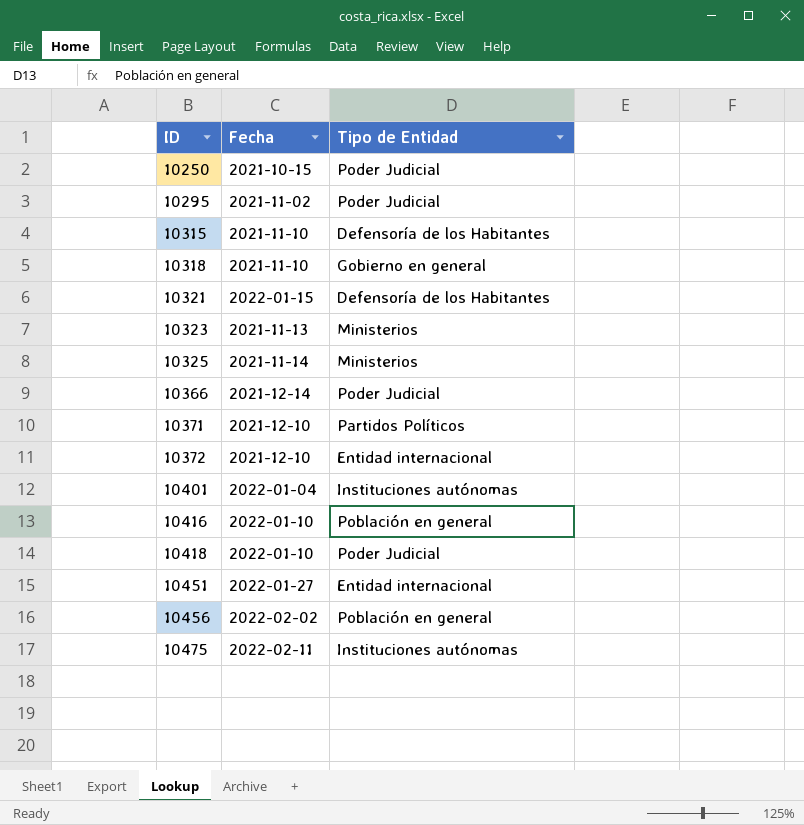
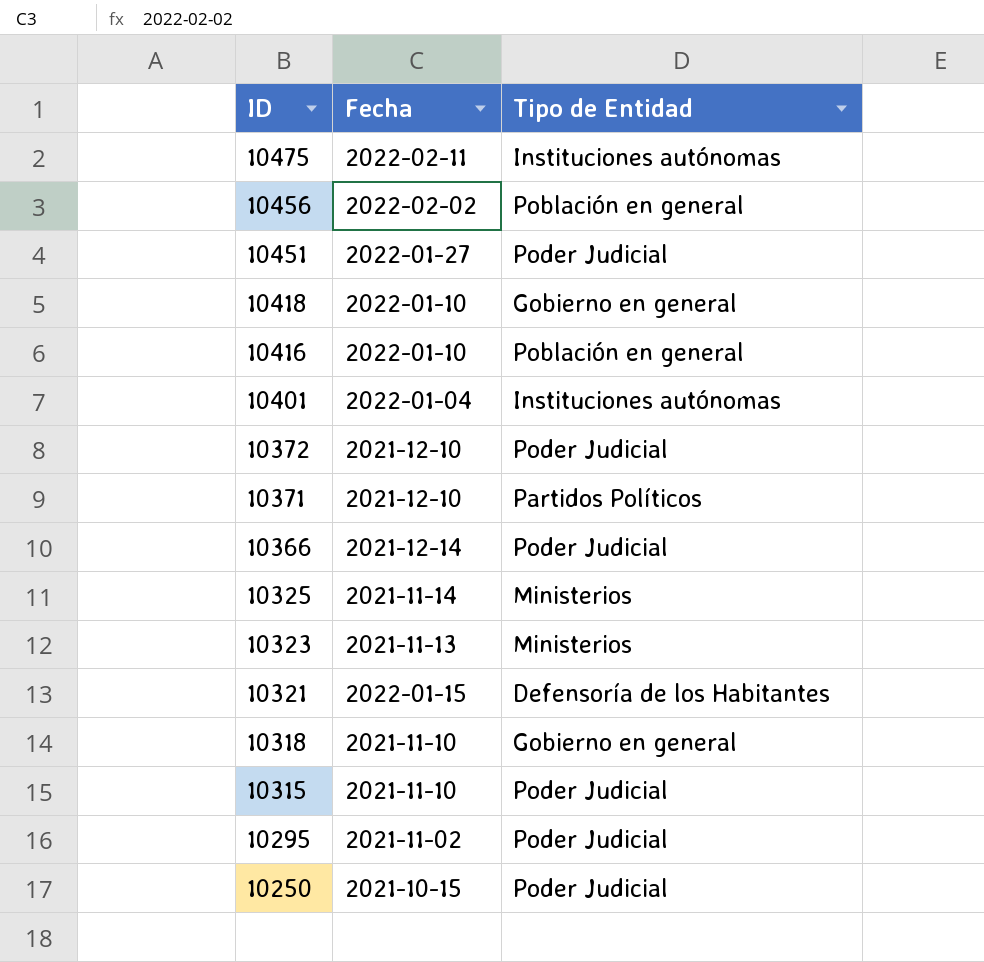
row order: ID ascending -> ID descending
10451 | Tipo de Entidad: Entidad internacional -> Poder Judicial
10418 | Tipo de Entidad: Poder Judicial -> Gobierno en general
10372 | Tipo de Entidad: Entidad internacional -> Poder Judicial
10315 | Tipo de Entidad: Defensoría de los Habitantes -> Poder Judicial

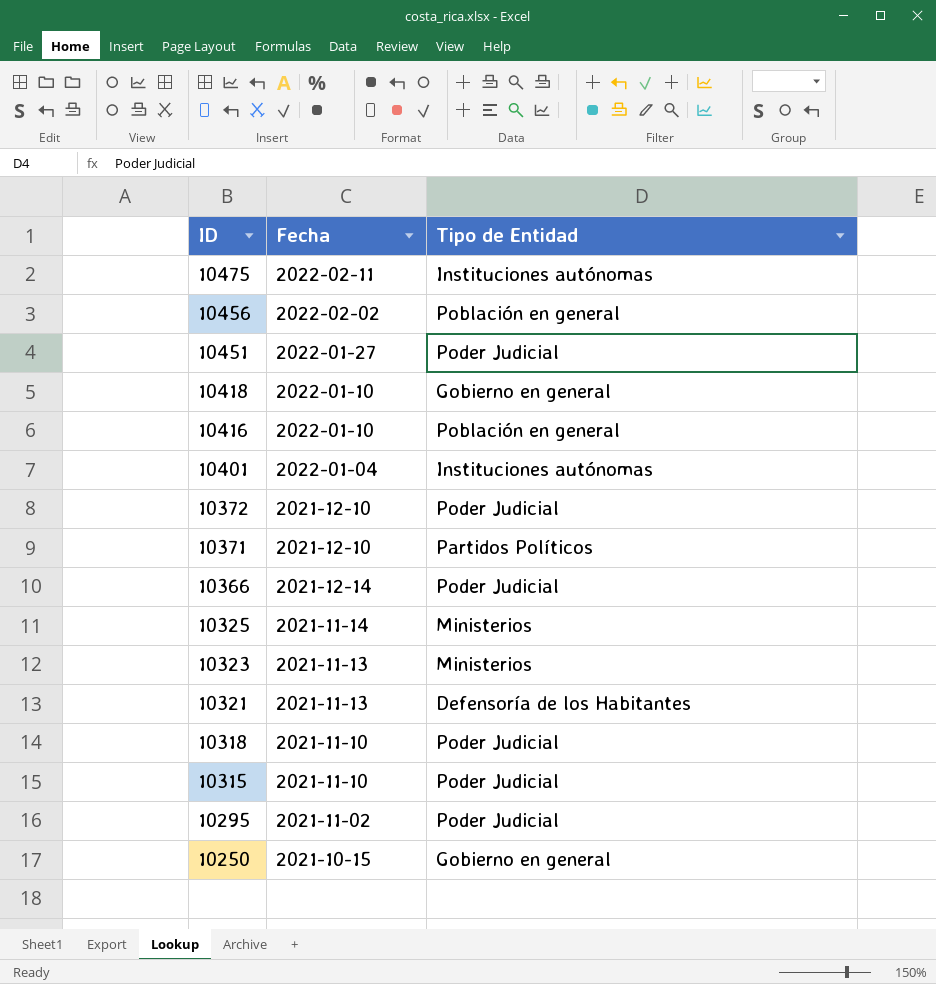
10321 | Fecha: 2022-01-15 -> 2021-11-13
10318 | Tipo de Entidad: Gobierno en general -> Poder Judicial
10250 | Tipo de Entidad: Poder Judicial -> Gobierno en general

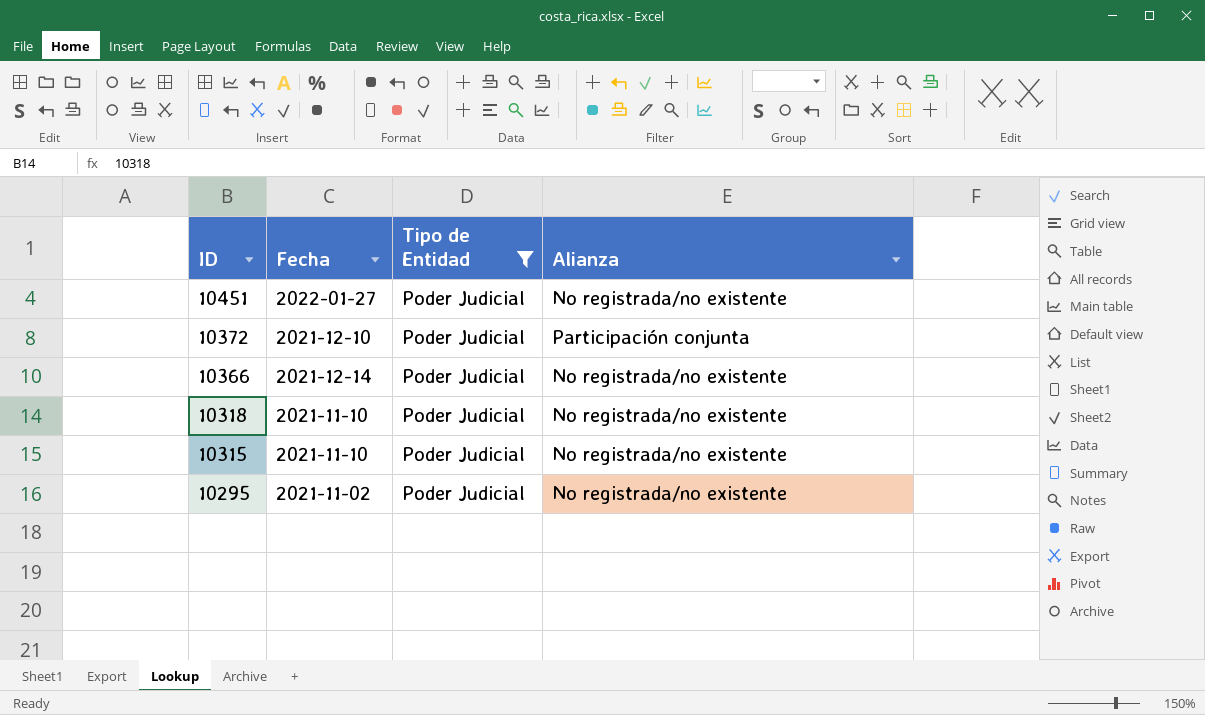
filter: none -> Tipo de Entidad = Poder Judicial
column Alianza | position: none -> 4

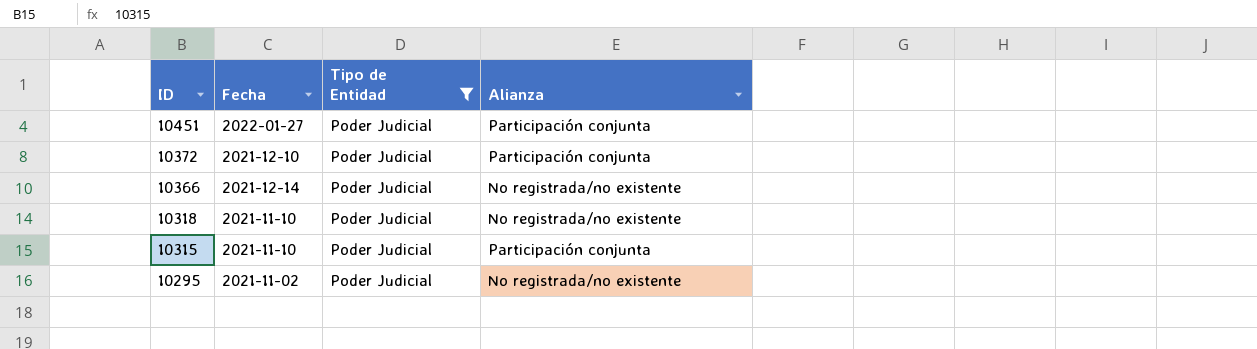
10451 | Alianza: No registrada/no existente -> Participación conjunta
10315 | Alianza: No registrada/no existente -> Participación conjunta

